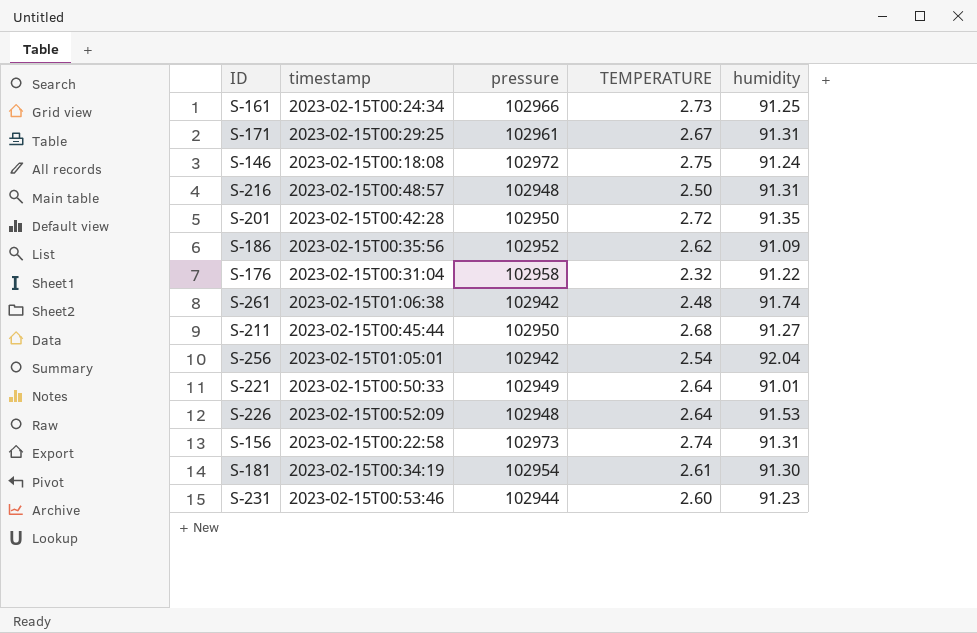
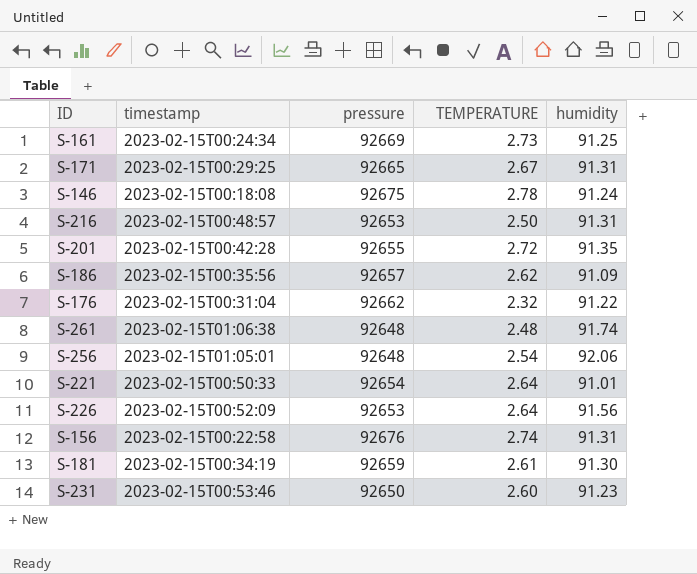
row S-211: 2023-02-15T00:45:44 | 102950 | 2.68 | 91.27 -> none
S-161 | pressure: 102966 -> 92669
S-171 | pressure: 102961 -> 92665
S-146 | pressure: 102972 -> 92675
S-146 | TEMPERATURE: 2.75 -> 2.78
S-216 | pressure: 102948 -> 92653
S-201 | pressure: 102950 -> 92655
S-186 | pressure: 102952 -> 92657
S-176 | pressure: 102958 -> 92662
S-261 | pressure: 102942 -> 92648
S-256 | pressure: 102942 -> 92648
S-256 | humidity: 92.04 -> 92.06
S-221 | pressure: 102949 -> 92654
S-226 | pressure: 102948 -> 92653
S-226 | humidity: 91.53 -> 91.56
S-156 | pressure: 102973 -> 92676
S-181 | pressure: 102954 -> 92659
S-231 | pressure: 102944 -> 92650

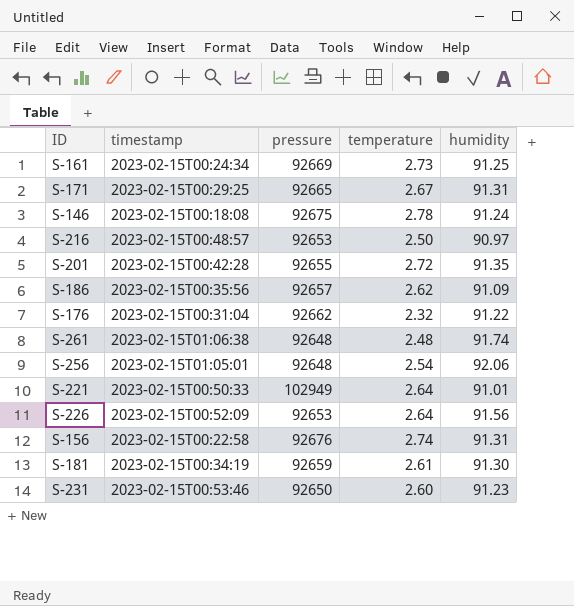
column name: TEMPERATURE -> temperature
S-216 | humidity: 91.31 -> 90.97
S-221 | pressure: 92654 -> 102949

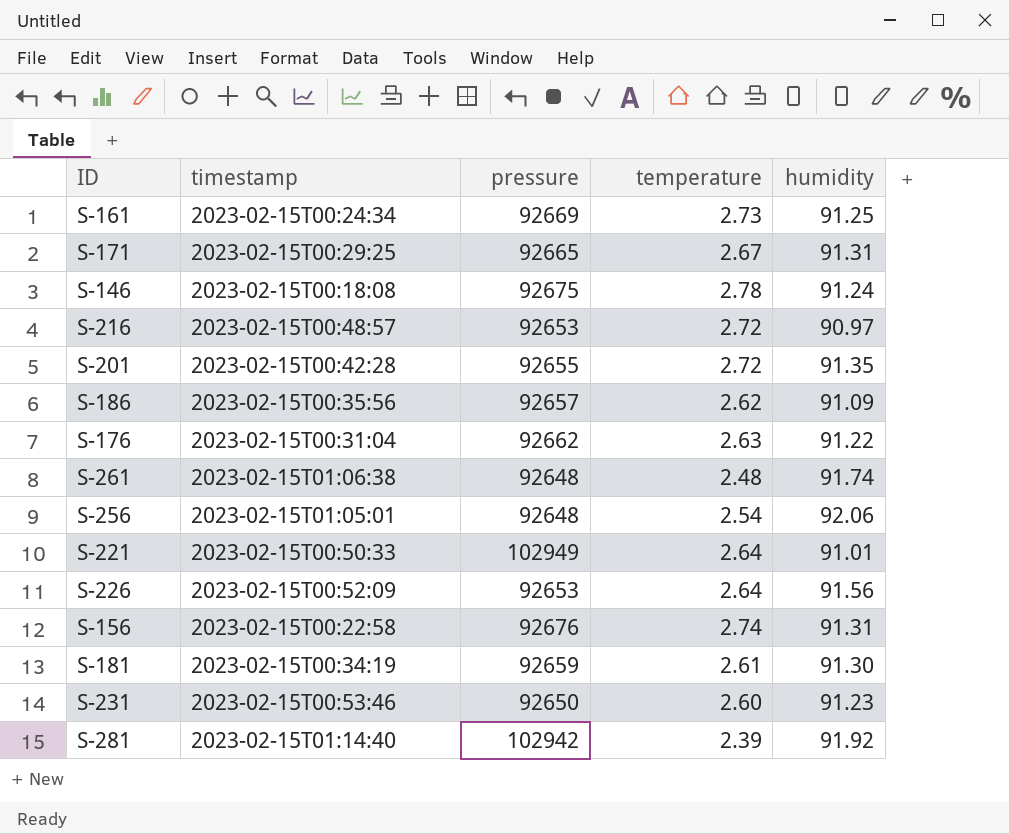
S-216 | temperature: 2.50 -> 2.72
S-176 | temperature: 2.32 -> 2.63
row S-281: none -> 2023-02-15T01:14:40 | 102942 | 2.39 | 91.92

